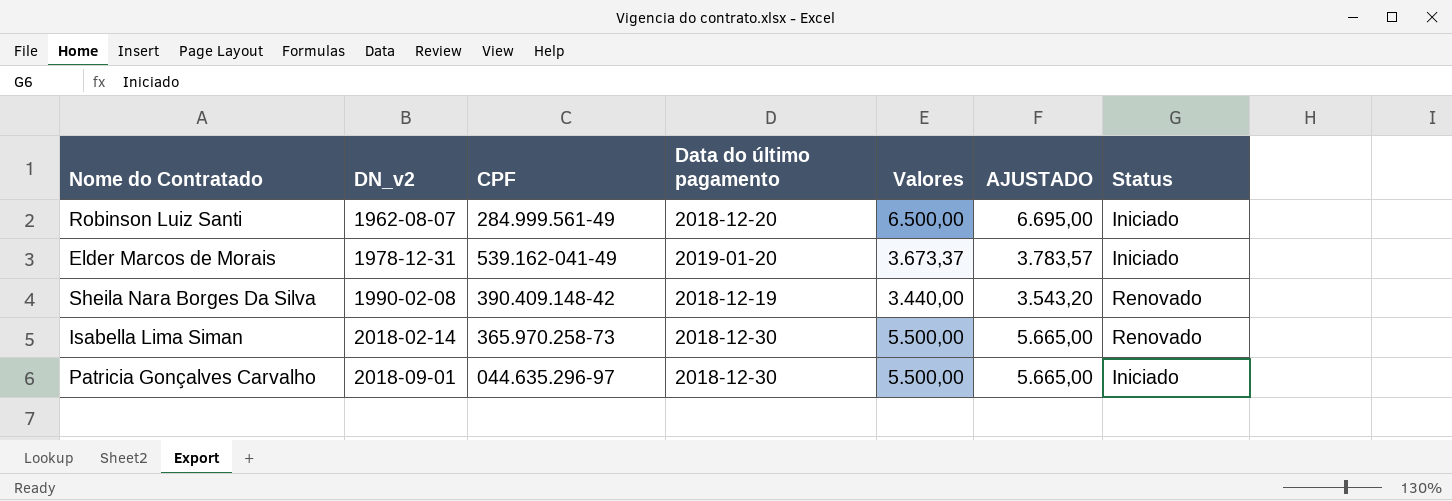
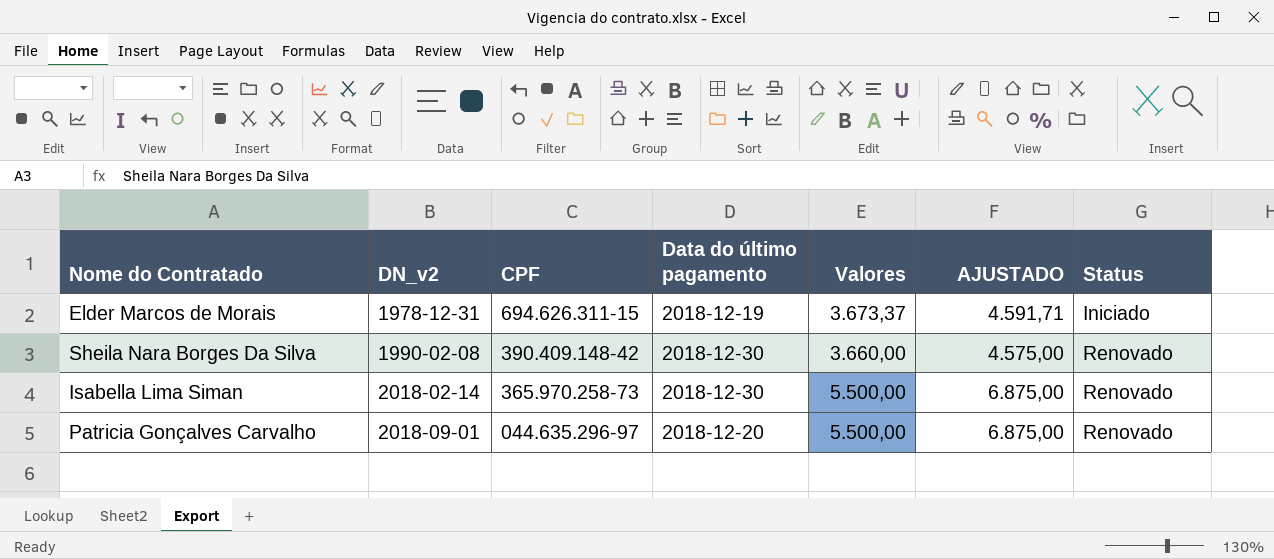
column AJUSTADO | formula: [Valores] * 1,03 -> [Valores] * 1,25
row Robinson Luiz Santi: 1962-08-07 | 284.999.561-49 | 2018-12-20 | 6.500,00 | 6.695,00 | Iniciado -> none
Elder Marcos de Morais | CPF: 539.162-041-49 -> 694.626.311-15
Elder Marcos de Morais | Data do último pagamento: 2019-01-20 -> 2018-12-19
Sheila Nara Borges Da Silva | Data do último pagamento: 2018-12-19 -> 2018-12-30
Sheila Nara Borges Da Silva | Valores: 3.440,00 -> 3.660,00
Patricia Gonçalves Carvalho | Data do último pagamento: 2018-12-30 -> 2018-12-20
Patricia Gonçalves Carvalho | Status: Iniciado -> Renovado

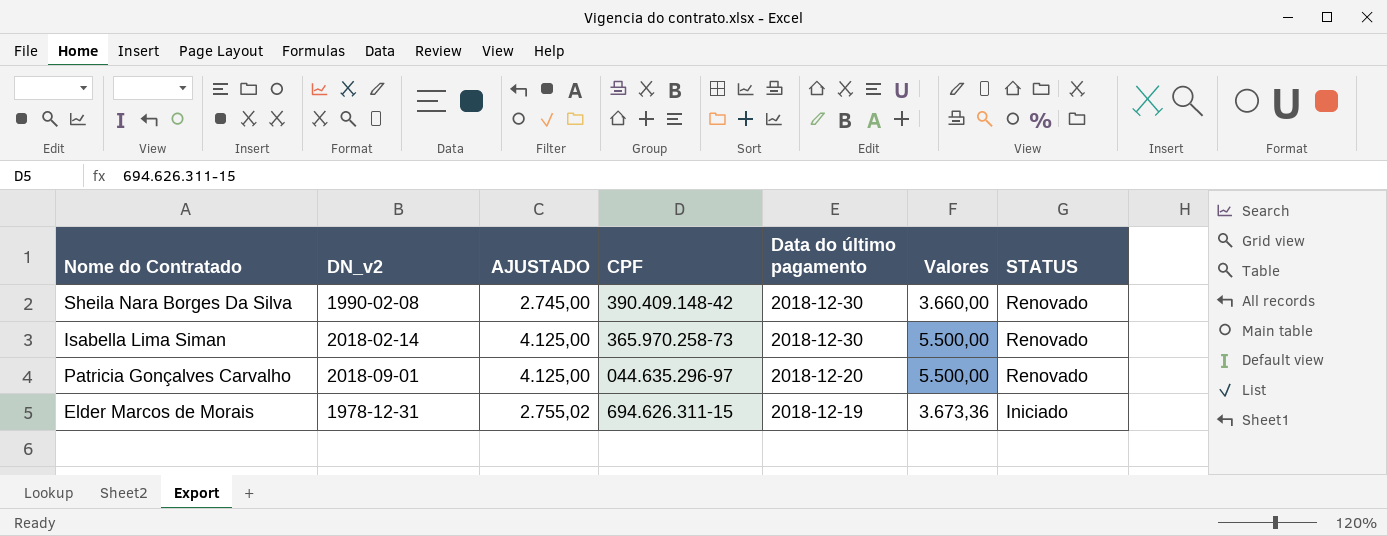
row order: DN_v2 ascending -> Data do último pagamento descending
column AJUSTADO | formula: [Valores] * 1,25 -> [Valores] * 0,75
column AJUSTADO | position: 6 -> 3
column name: Status -> STATUS
Elder Marcos de Morais | Valores: 3.673,37 -> 3.673,36

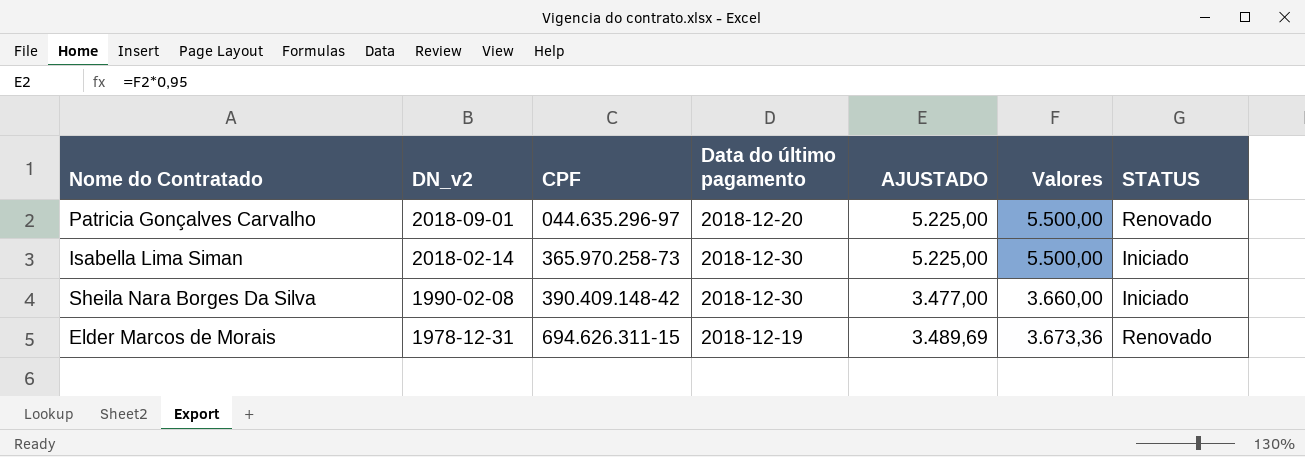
row order: Data do último pagamento descending -> DN_v2 descending
column AJUSTADO | formula: [Valores] * 0,75 -> [Valores] * 0,95
column AJUSTADO | position: 3 -> 5
Isabella Lima Siman | STATUS: Renovado -> Iniciado
Sheila Nara Borges Da Silva | STATUS: Renovado -> Iniciado
Elder Marcos de Morais | STATUS: Iniciado -> Renovado

